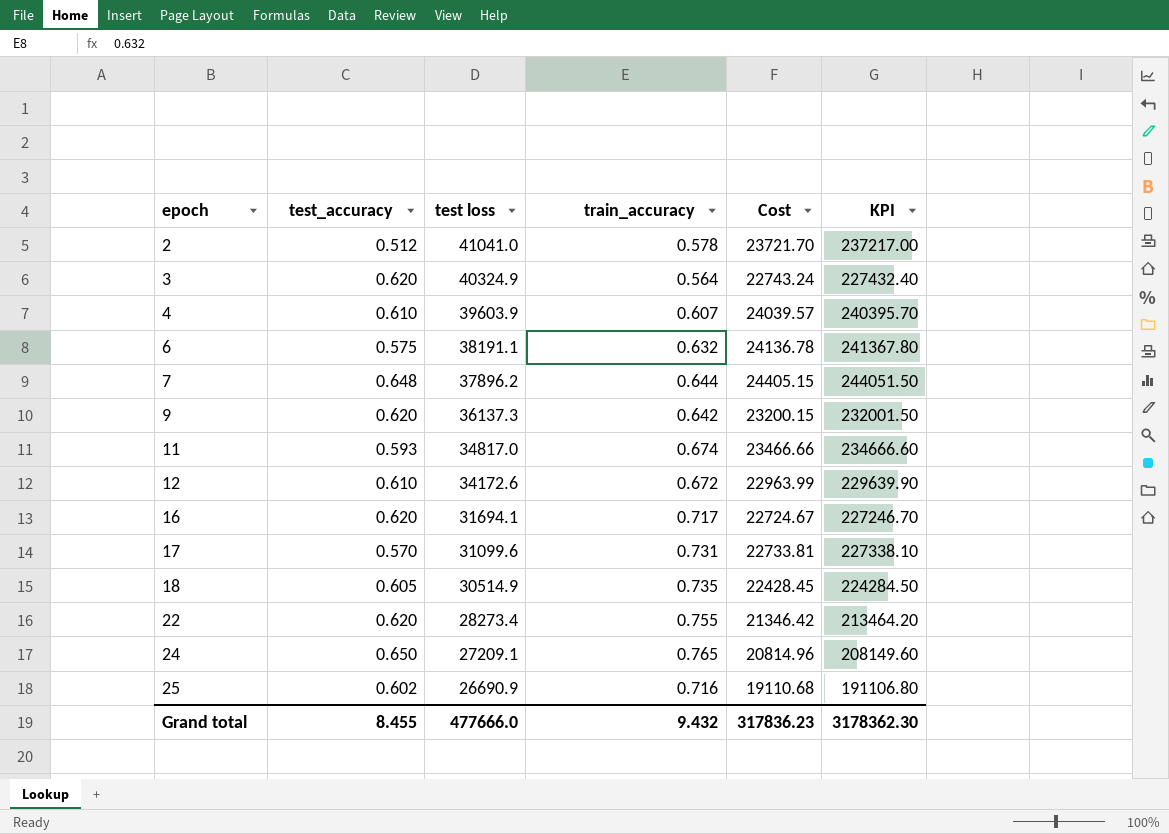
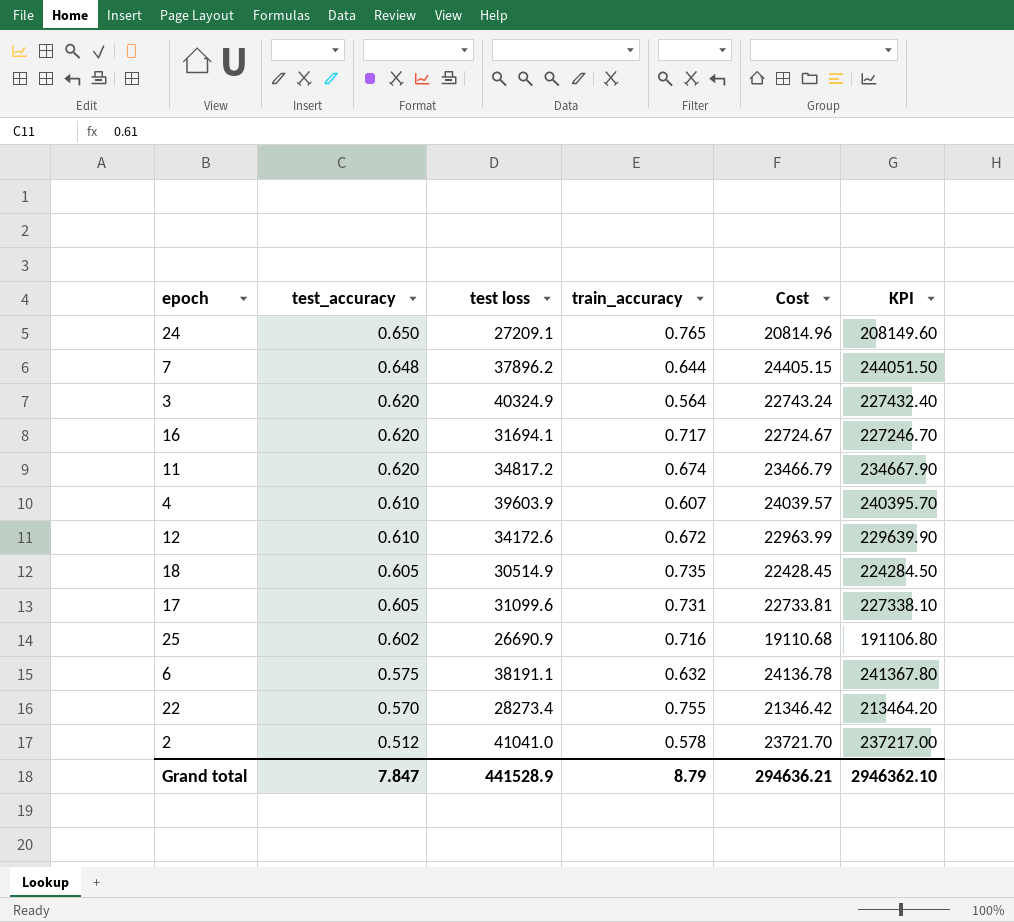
row order: epoch ascending -> test_accuracy descending
row 9: 0.620 | 36137.3 | 0.642 | 23200.15 | 232001.50 -> none
11 | test_accuracy: 0.593 -> 0.620
11 | test loss: 34817.0 -> 34817.2
11 | Cost: 23466.66 -> 23466.79
11 | KPI: 234666.60 -> 234667.90
17 | test_accuracy: 0.570 -> 0.605
22 | test_accuracy: 0.620 -> 0.570
Grand total | test_accuracy: 8.455 -> 7.847
Grand total | test loss: 477666.0 -> 441528.9
Grand total | train_accuracy: 9.432 -> 8.79
Grand total | Cost: 317836.23 -> 294636.21
Grand total | KPI: 3178362.30 -> 2946362.10

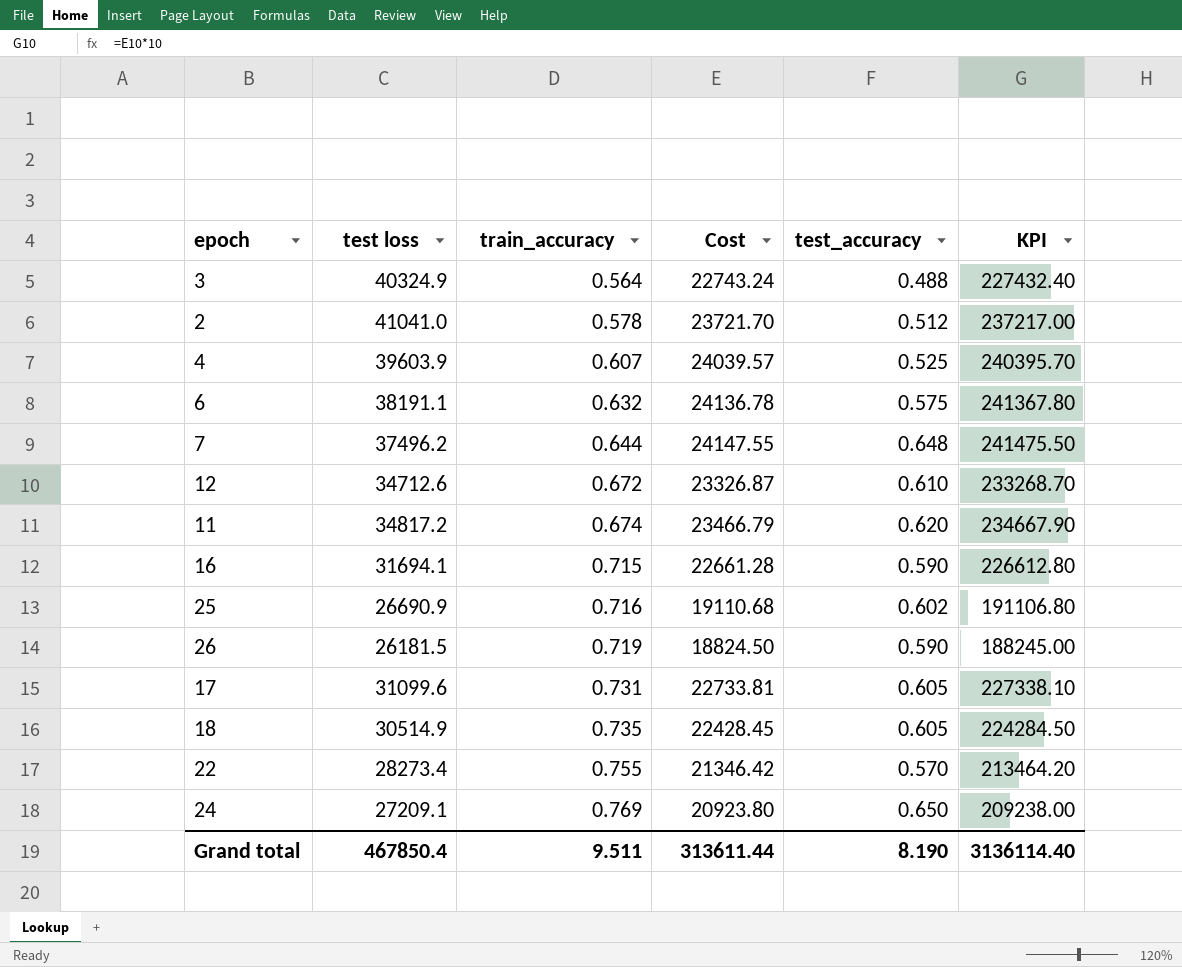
row order: test_accuracy descending -> train_accuracy ascending
column test_accuracy | position: 2 -> 5
3 | test_accuracy: 0.620 -> 0.488
4 | test_accuracy: 0.610 -> 0.525
7 | test loss: 37896.2 -> 37496.2
7 | Cost: 24405.15 -> 24147.55
7 | KPI: 244051.50 -> 241475.50
12 | test loss: 34172.6 -> 34712.6
12 | Cost: 22963.99 -> 23326.87
12 | KPI: 229639.90 -> 233268.70
16 | train_accuracy: 0.717 -> 0.715
16 | Cost: 22724.67 -> 22661.28
16 | test_accuracy: 0.620 -> 0.590
16 | KPI: 227246.70 -> 226612.80
row 26: none -> 26181.5 | 0.719 | 18824.50 | 0.590 | 188245.00
24 | train_accuracy: 0.765 -> 0.769
24 | Cost: 20814.96 -> 20923.80
24 | KPI: 208149.60 -> 209238.00
Grand total | test loss: 441528.9 -> 467850.4
Grand total | train_accuracy: 8.79 -> 9.511
Grand total | Cost: 294636.21 -> 313611.44
Grand total | test_accuracy: 7.847 -> 8.190
Grand total | KPI: 2946362.10 -> 3136114.40

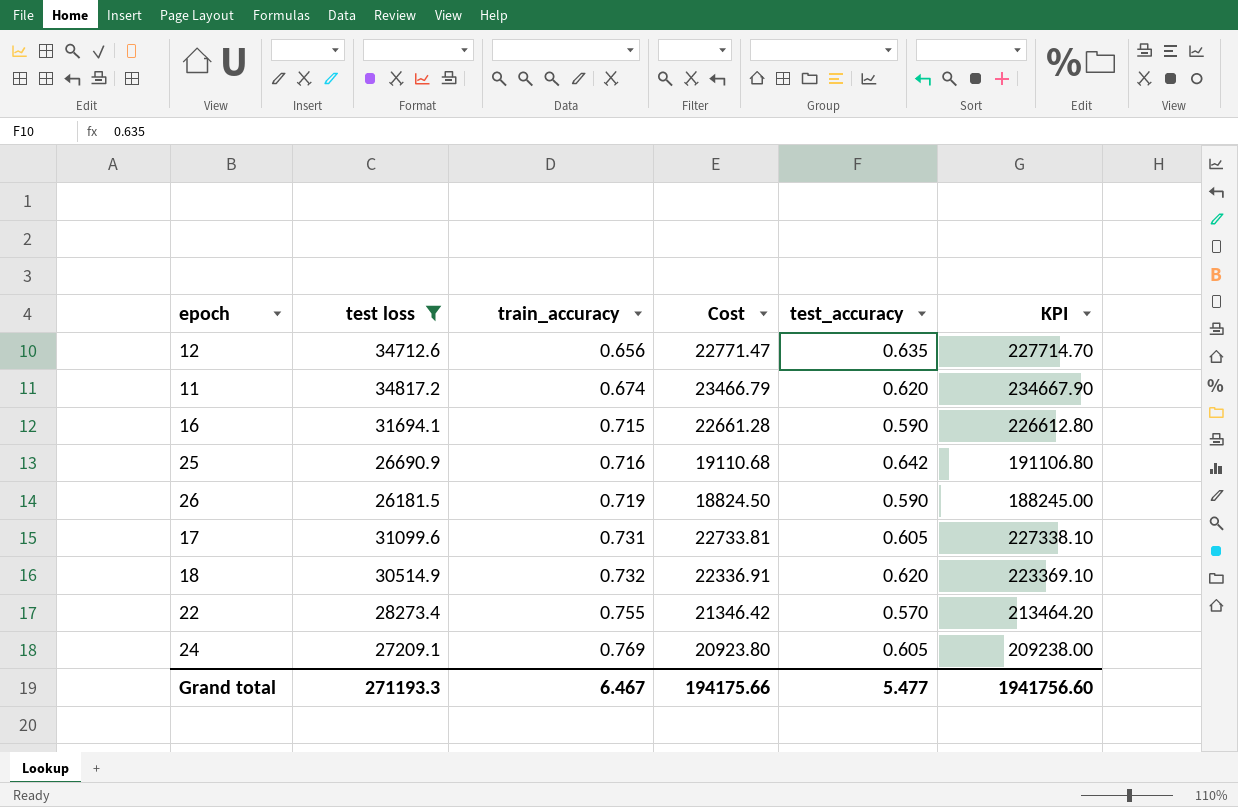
filter: none -> test loss <= 34817.2
12 | train_accuracy: 0.672 -> 0.656
12 | Cost: 23326.87 -> 22771.47
12 | test_accuracy: 0.610 -> 0.635
12 | KPI: 233268.70 -> 227714.70
25 | test_accuracy: 0.602 -> 0.642
18 | train_accuracy: 0.735 -> 0.732
18 | Cost: 22428.45 -> 22336.91
18 | test_accuracy: 0.605 -> 0.620
18 | KPI: 224284.50 -> 223369.10
24 | test_accuracy: 0.650 -> 0.605
Grand total | test loss: 467850.4 -> 271193.3
Grand total | train_accuracy: 9.511 -> 6.467
Grand total | Cost: 313611.44 -> 194175.66
Grand total | test_accuracy: 8.190 -> 5.477
Grand total | KPI: 3136114.40 -> 1941756.60

